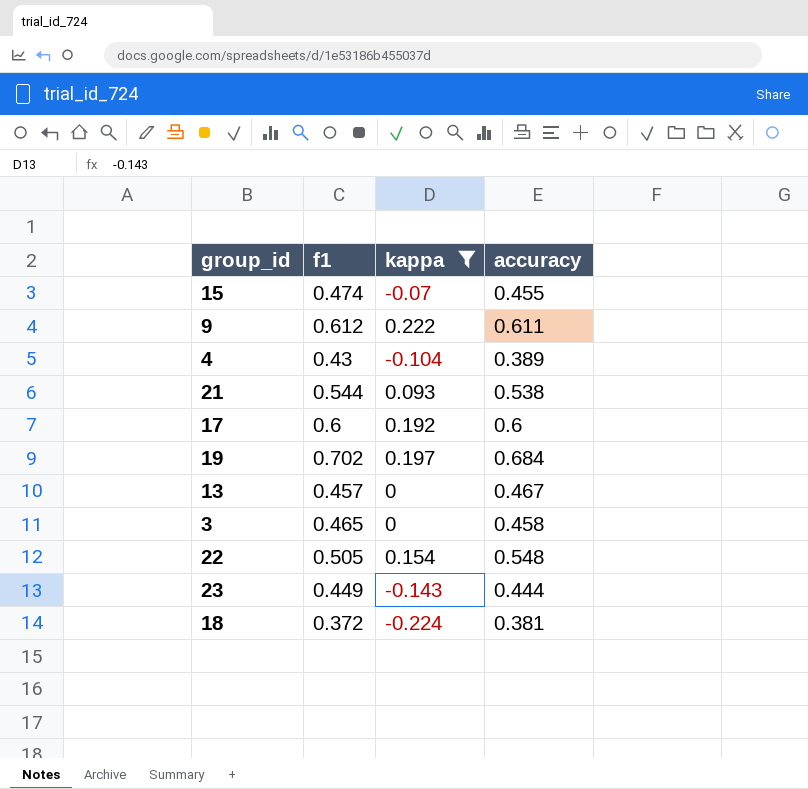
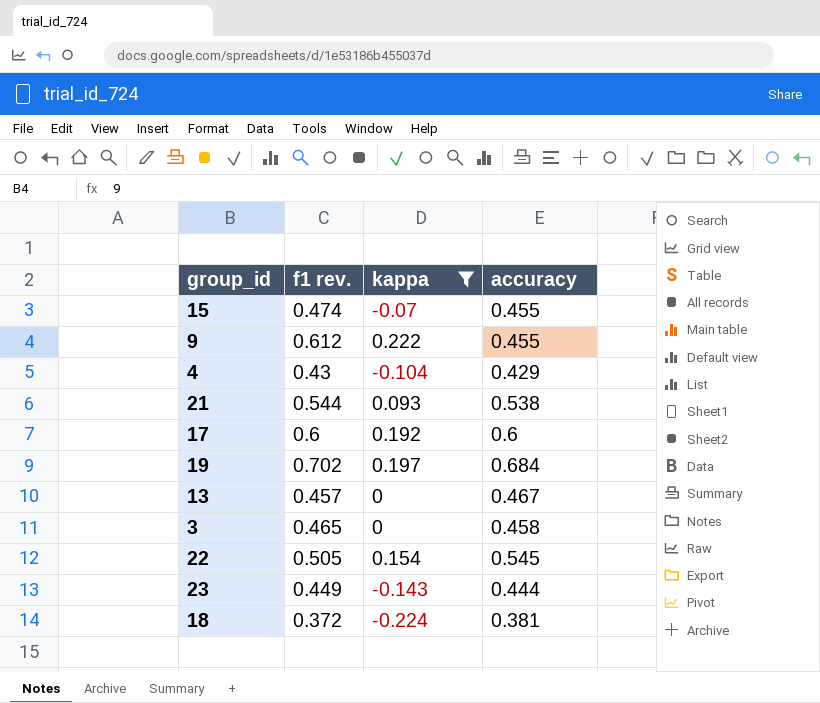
column name: f1 -> f1 rev.
9 | accuracy: 0.611 -> 0.455
4 | accuracy: 0.389 -> 0.429
22 | accuracy: 0.548 -> 0.545

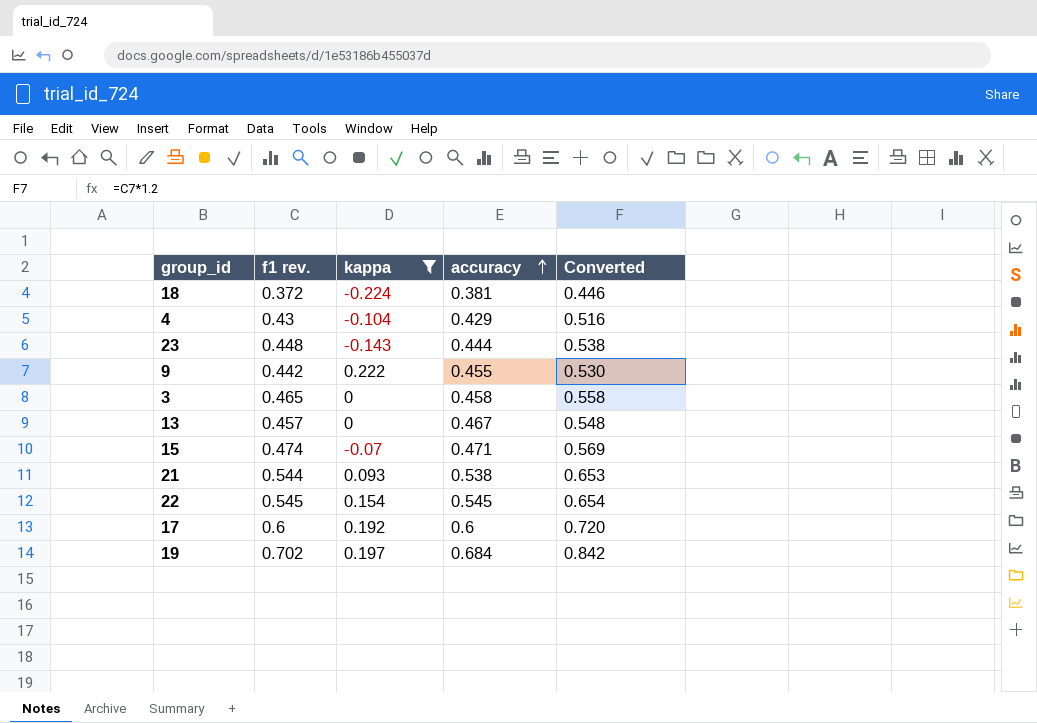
row order: none -> accuracy ascending
column Converted | formula: none -> [f1 rev.] * 1.2
23 | f1 rev.: 0.449 -> 0.448
9 | f1 rev.: 0.612 -> 0.442
15 | accuracy: 0.455 -> 0.471
22 | f1 rev.: 0.505 -> 0.545

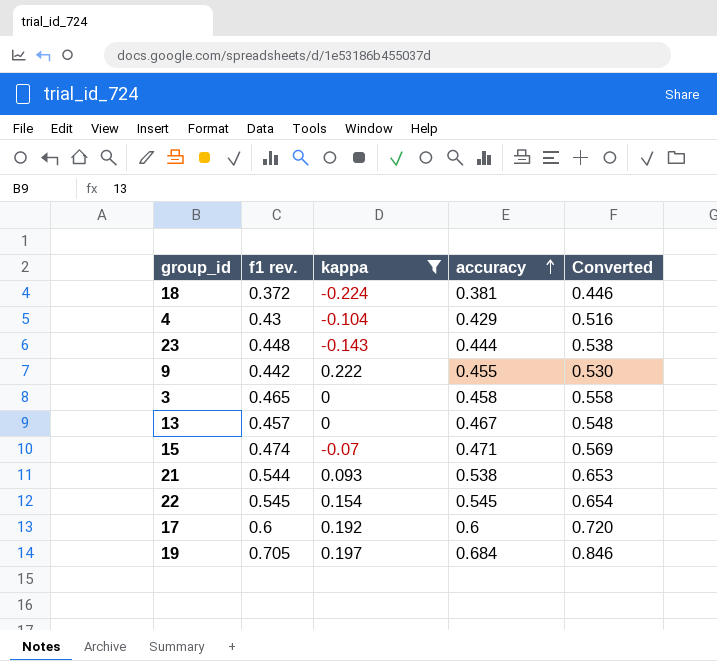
19 | f1 rev.: 0.702 -> 0.705
19 | Converted: 0.842 -> 0.846

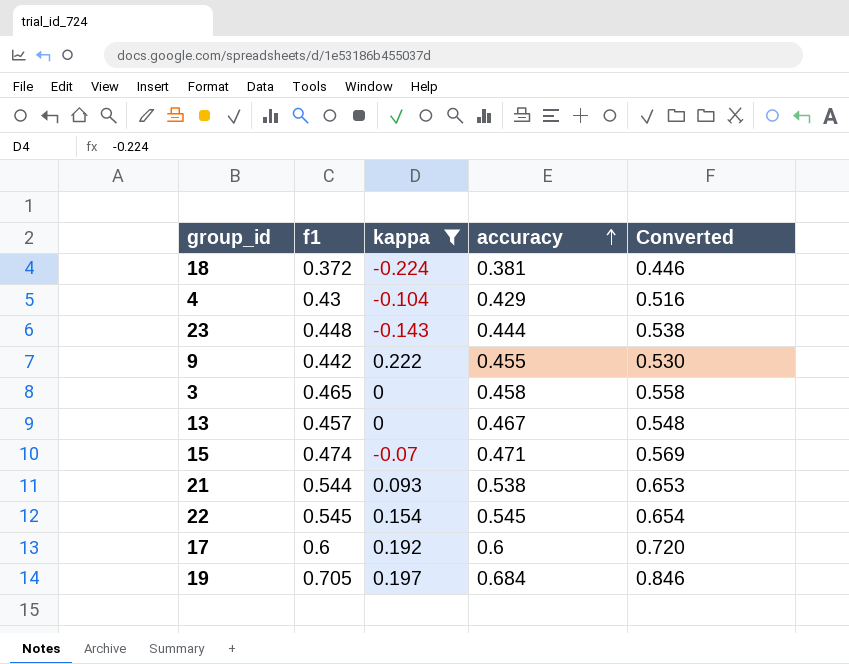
column name: f1 rev. -> f1

